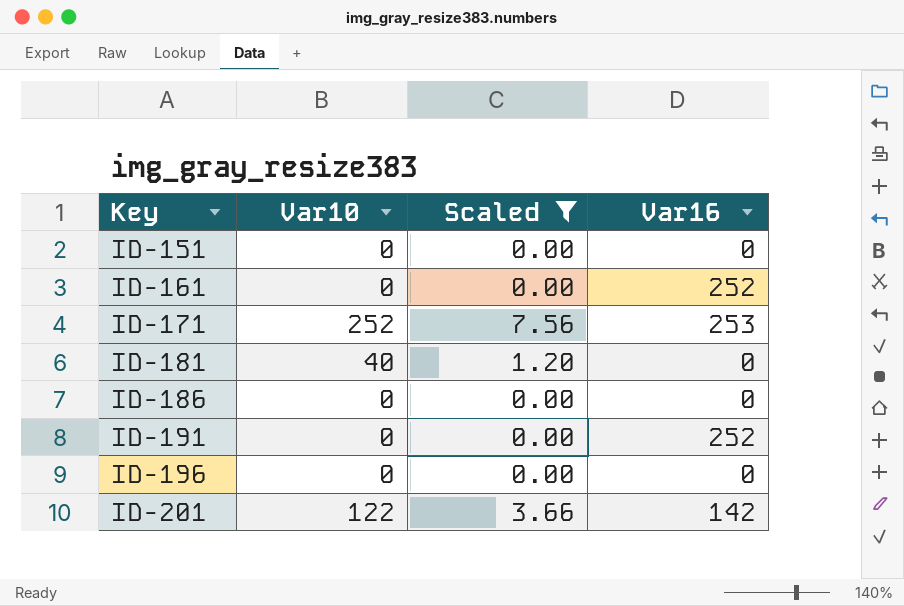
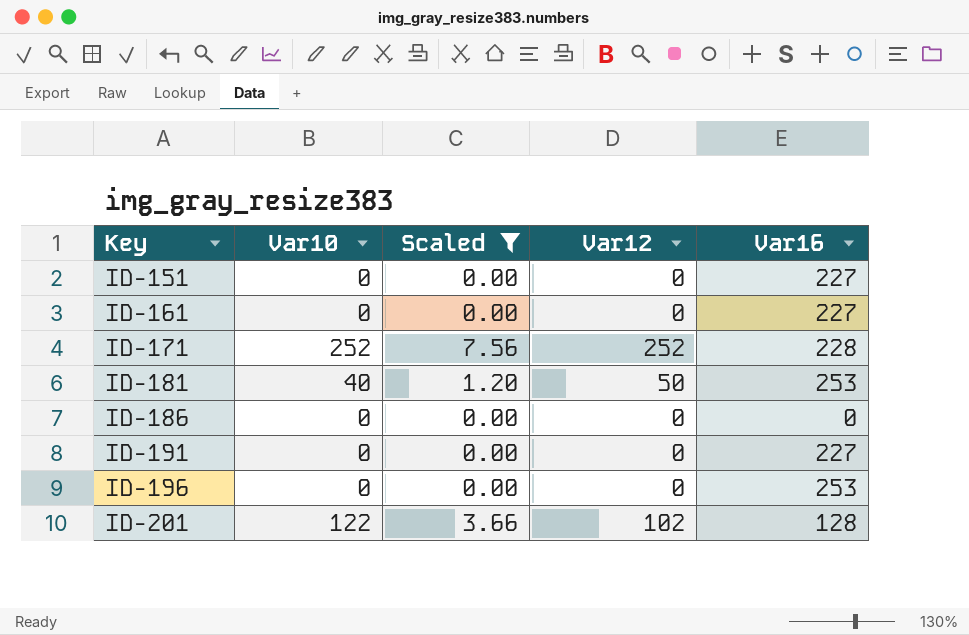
column Var12 | position: none -> 4
ID-151 | Var16: 0 -> 227
ID-161 | Var16: 252 -> 227
ID-171 | Var16: 253 -> 228
ID-181 | Var16: 0 -> 253
ID-191 | Var16: 252 -> 227
ID-196 | Var16: 0 -> 253
ID-201 | Var16: 142 -> 128

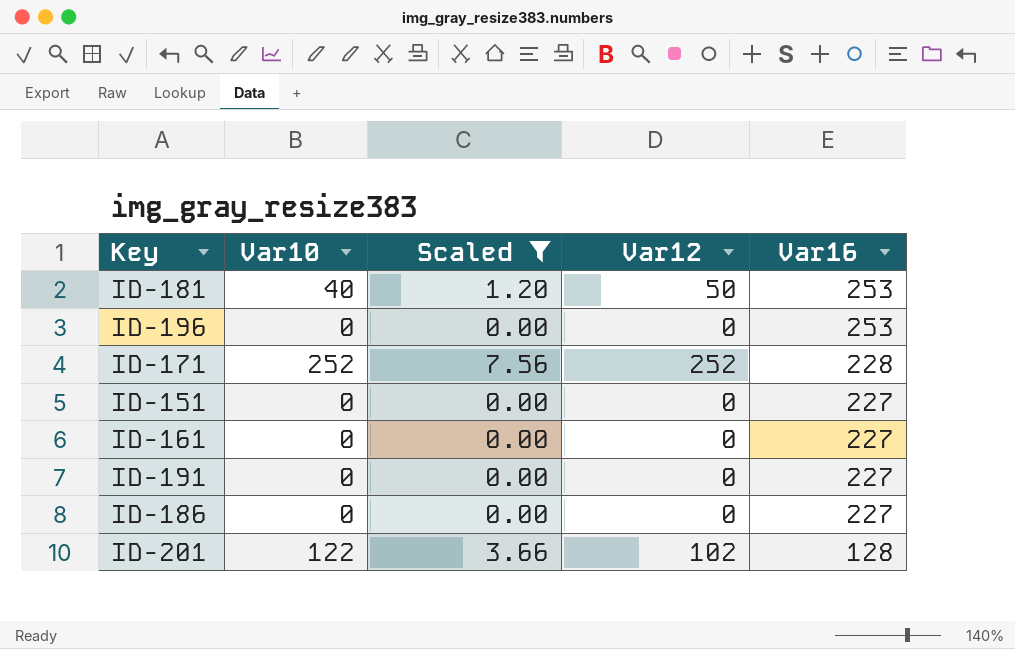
row order: Key ascending -> Var16 descending
ID-186 | Var16: 0 -> 227

